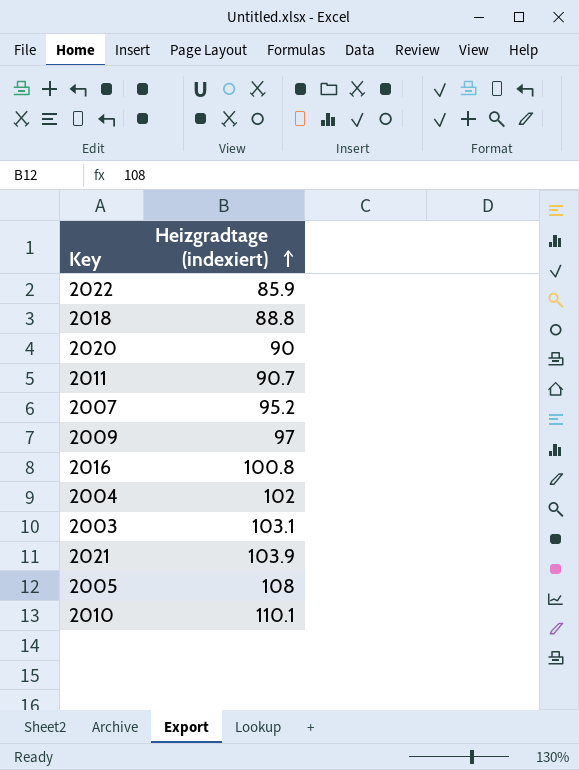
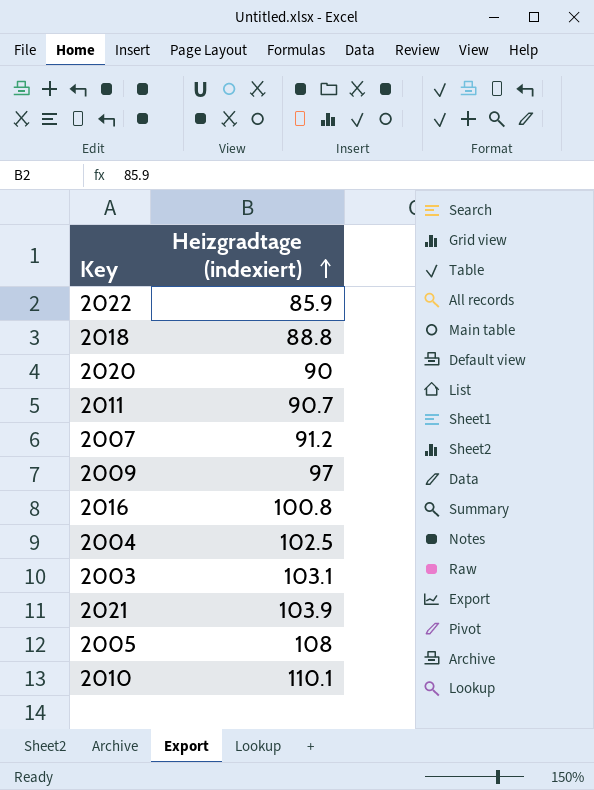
2007 | Heizgradtage (indexiert): 95.2 -> 91.2
2004 | Heizgradtage (indexiert): 102 -> 102.5

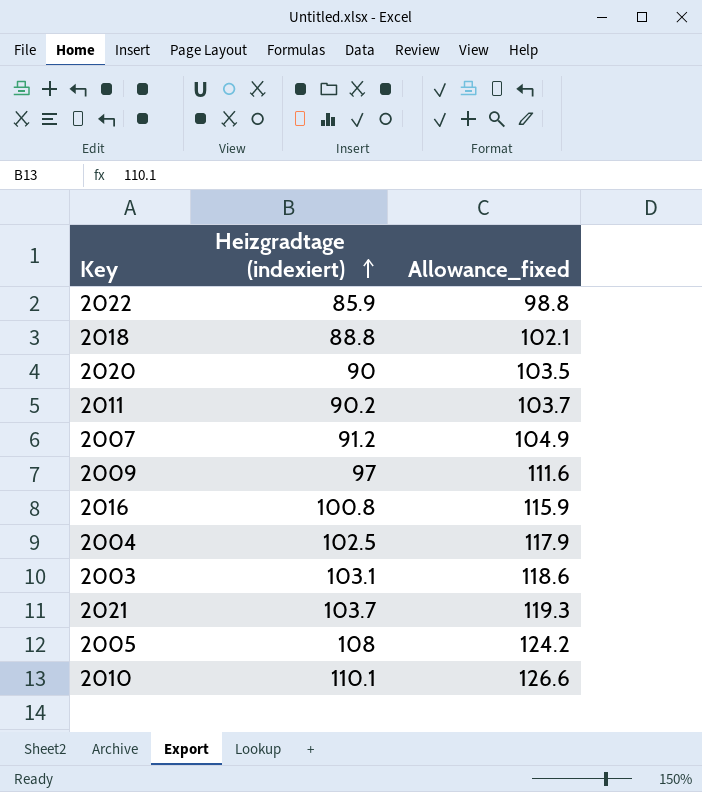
column Allowance_fixed | formula: none -> [Heizgradtage (indexiert)] * 1.15
2011 | Heizgradtage (indexiert): 90.7 -> 90.2
2021 | Heizgradtage (indexiert): 103.9 -> 103.7

